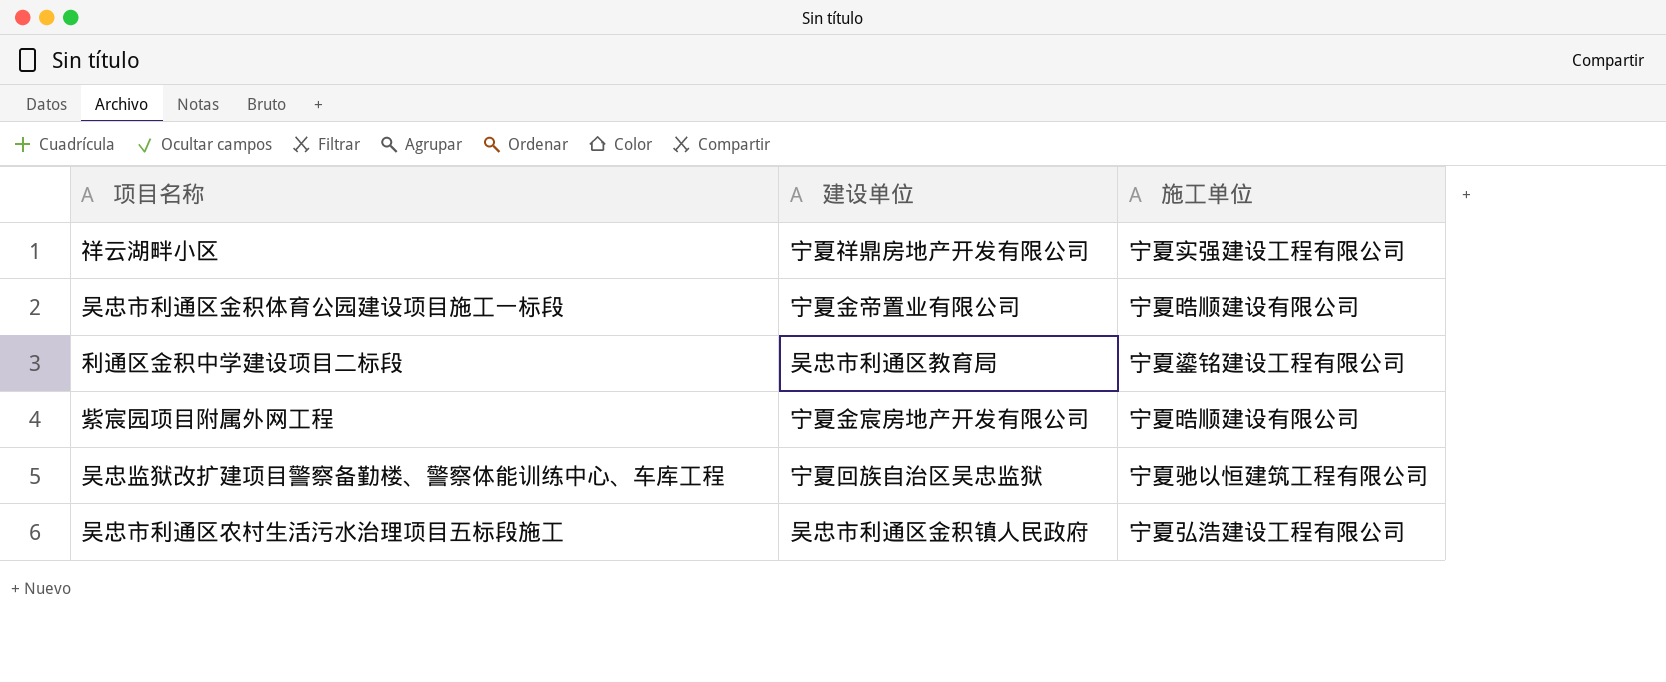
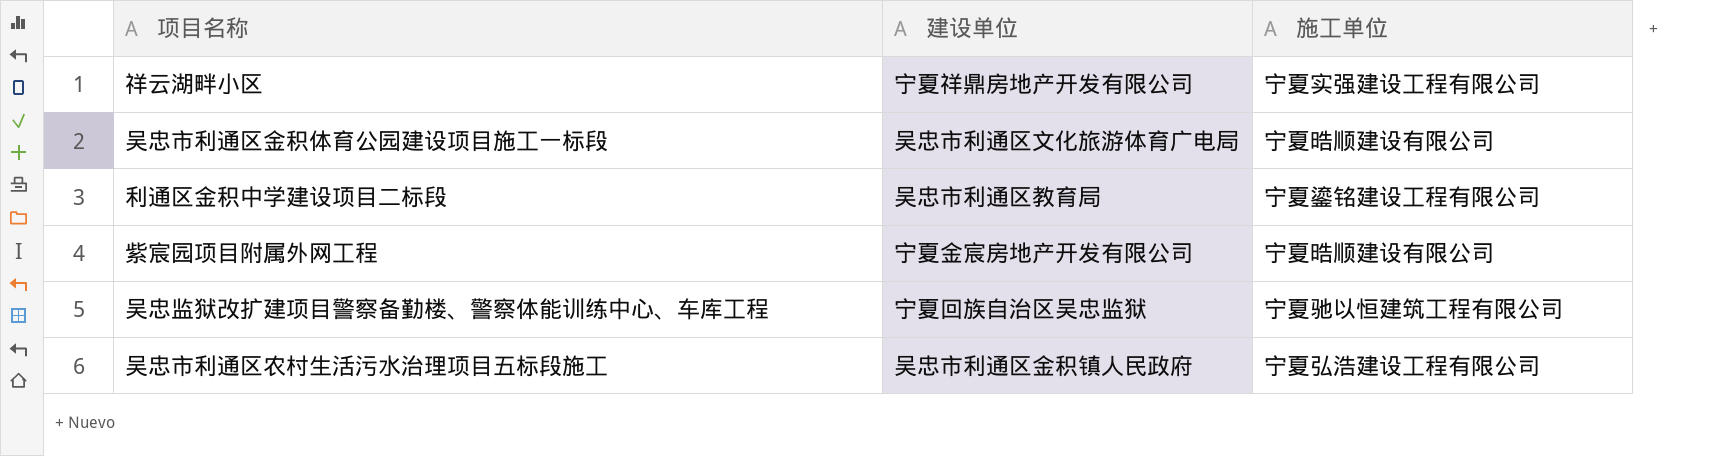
吴忠市利通区金积体育公园建设项目施工一标段 | 建设单位: 宁夏金帝置业有限公司 -> 吴忠市利通区文化旅游体育广电局

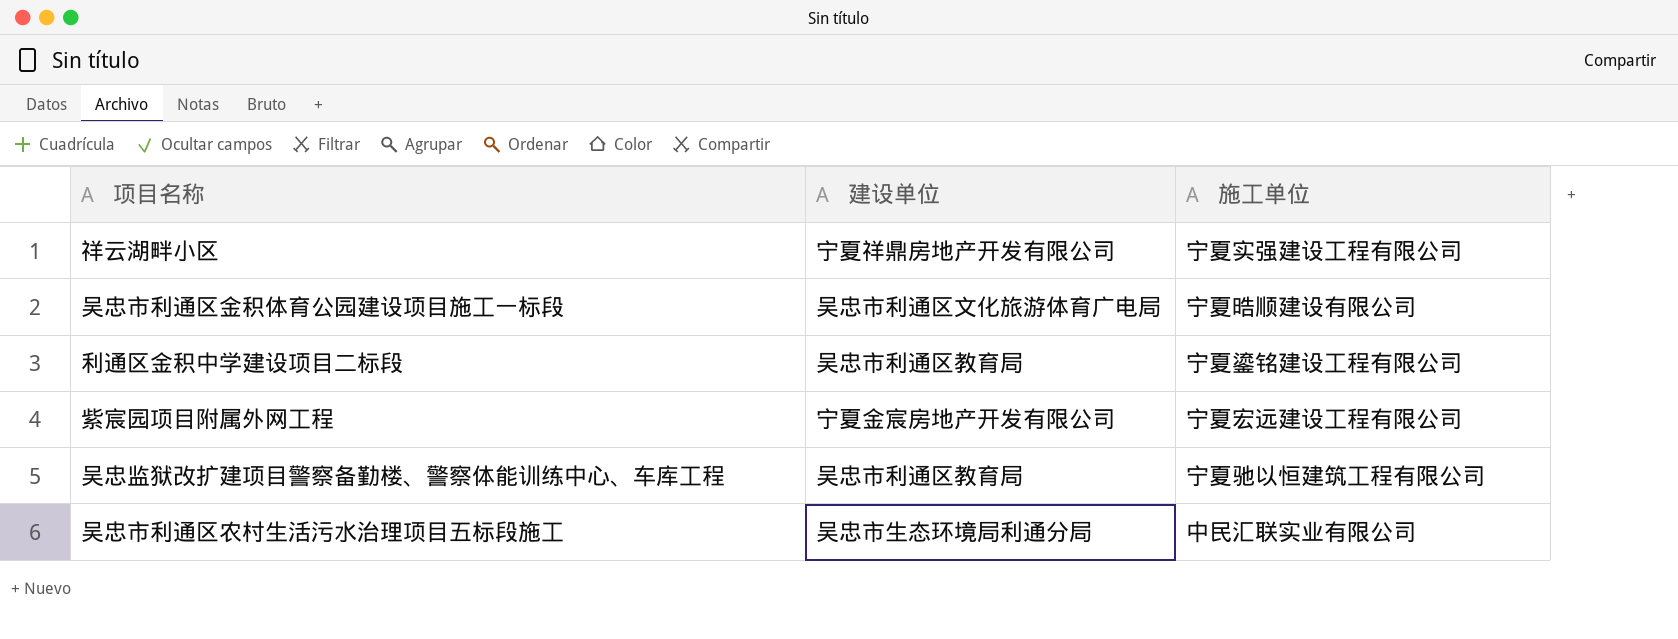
紫宸园项目附属外网工程 | 施工单位: 宁夏晧顺建设有限公司 -> 宁夏宏远建设工程有限公司
吴忠监狱改扩建项目警察备勤楼、警察体能训练中心、车库工程 | 建设单位: 宁夏回族自治区吴忠监狱 -> 吴忠市利通区教育局
吴忠市利通区农村生活污水治理项目五标段施工 | 建设单位: 吴忠市利通区金积镇人民政府 -> 吴忠市生态环境局利通分局
吴忠市利通区农村生活污水治理项目五标段施工 | 施工单位: 宁夏弘浩建设工程有限公司 -> 中民汇联实业有限公司

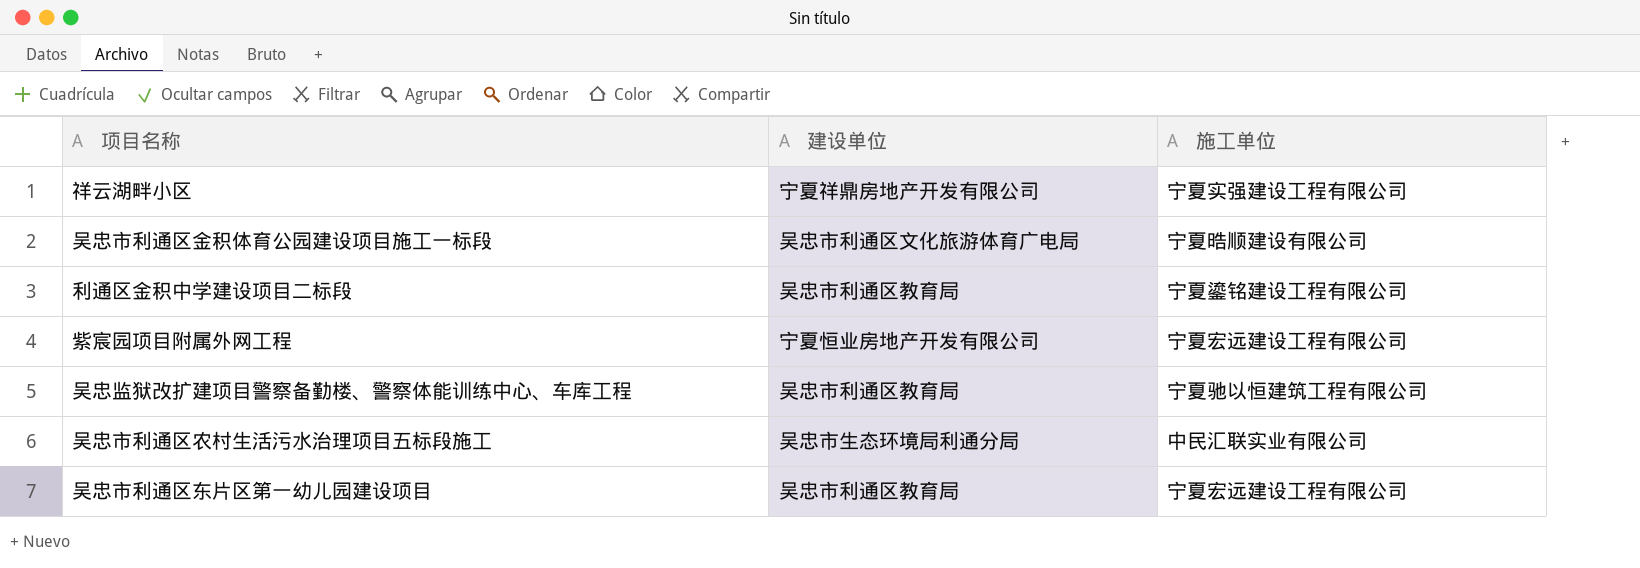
紫宸园项目附属外网工程 | 建设单位: 宁夏金宸房地产开发有限公司 -> 宁夏恒业房地产开发有限公司
row 吴忠市利通区东片区第一幼儿园建设项目: none -> 吴忠市利通区教育局 | 宁夏宏远建设工程有限公司

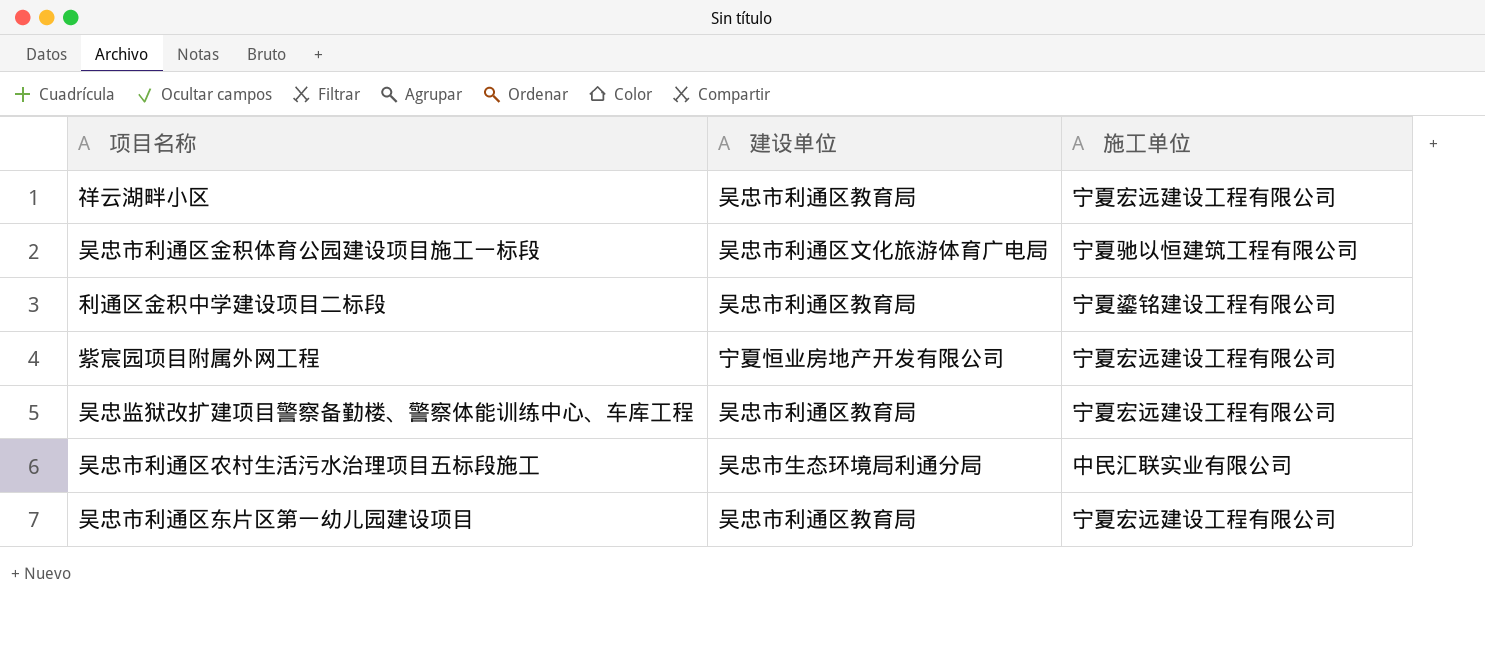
祥云湖畔小区 | 建设单位: 宁夏祥鼎房地产开发有限公司 -> 吴忠市利通区教育局
祥云湖畔小区 | 施工单位: 宁夏实强建设工程有限公司 -> 宁夏宏远建设工程有限公司
吴忠市利通区金积体育公园建设项目施工一标段 | 施工单位: 宁夏晧顺建设有限公司 -> 宁夏驰以恒建筑工程有限公司
吴忠监狱改扩建项目警察备勤楼、警察体能训练中心、车库工程 | 施工单位: 宁夏驰以恒建筑工程有限公司 -> 宁夏宏远建设工程有限公司

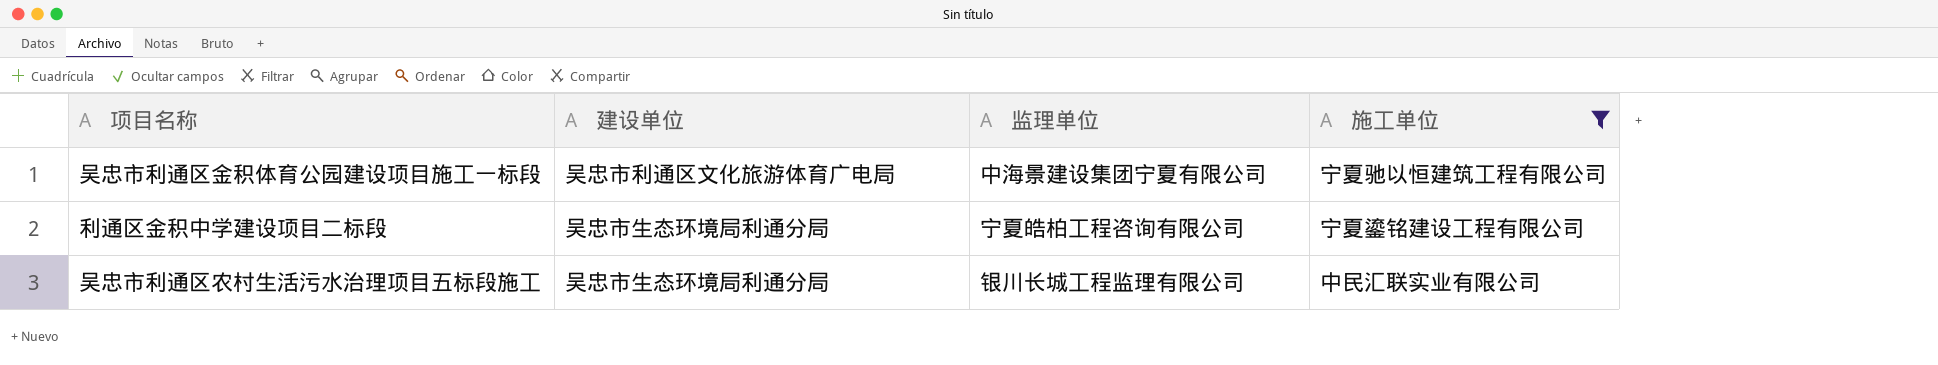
filter: none -> 施工单位 != 宁夏宏远建设工程有限公司
column 监理单位 | position: none -> 3
利通区金积中学建设项目二标段 | 建设单位: 吴忠市利通区教育局 -> 吴忠市生态环境局利通分局

